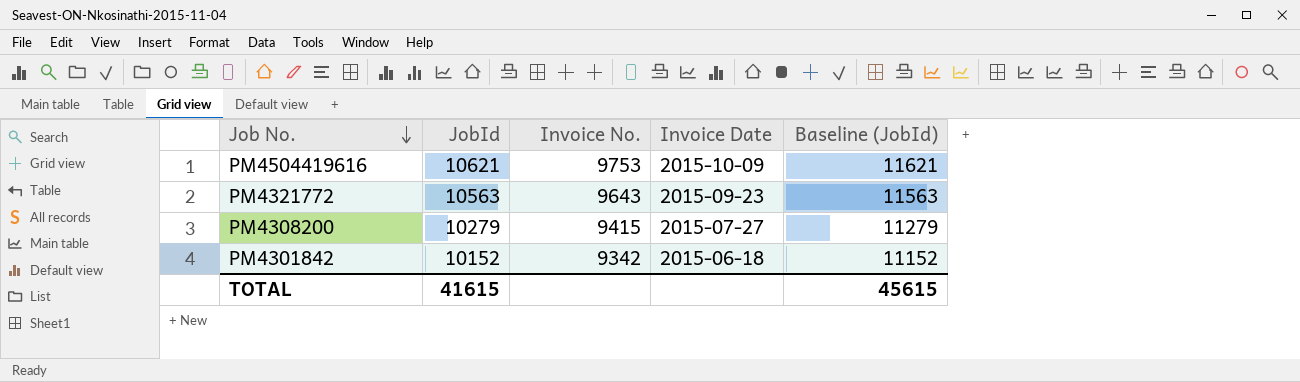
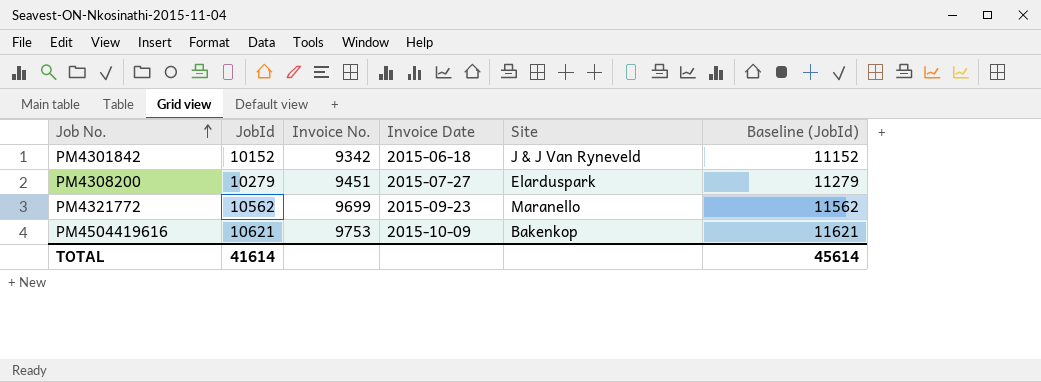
row order: Job No. descending -> Job No. ascending
column Site | position: none -> 5
PM4308200 | Invoice No.: 9415 -> 9451
PM4321772 | JobId: 10563 -> 10562
PM4321772 | Invoice No.: 9643 -> 9699
PM4321772 | Baseline (JobId): 11563 -> 11562
TOTAL | JobId: 41615 -> 41614
TOTAL | Baseline (JobId): 45615 -> 45614

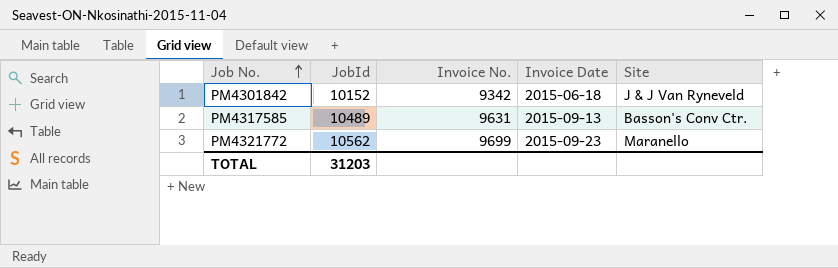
column Baseline (JobId) | formula: [JobId] + 1000 -> none
row PM4308200: 10279 | 9451 | 2015-07-27 | Elarduspark | 11279 -> none
row PM4504419616: 10621 | 9753 | 2015-10-09 | Bakenkop | 11621 -> none
row PM4317585: none -> 10489 | 9631 | 2015-09-13 | Basson's Conv Ctr.
TOTAL | JobId: 41614 -> 31203

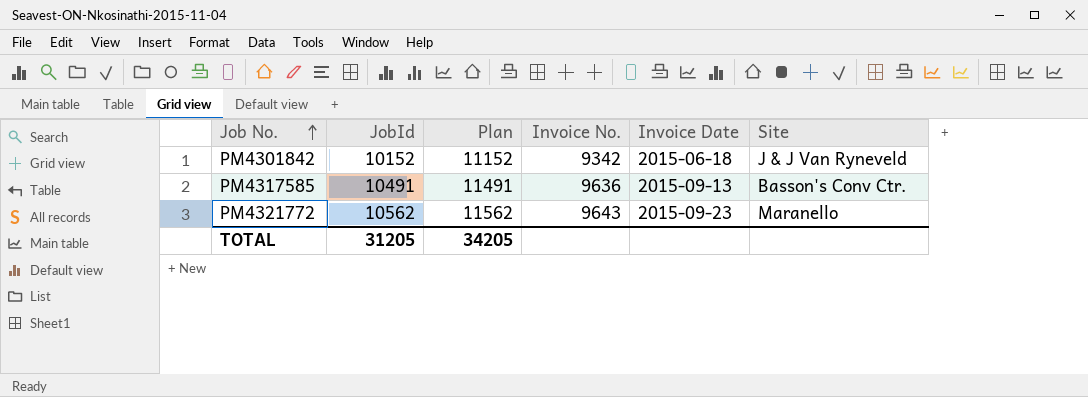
column Plan | formula: none -> [JobId] + 1000
PM4317585 | JobId: 10489 -> 10491
PM4317585 | Invoice No.: 9631 -> 9636
PM4321772 | Invoice No.: 9699 -> 9643
TOTAL | JobId: 31203 -> 31205

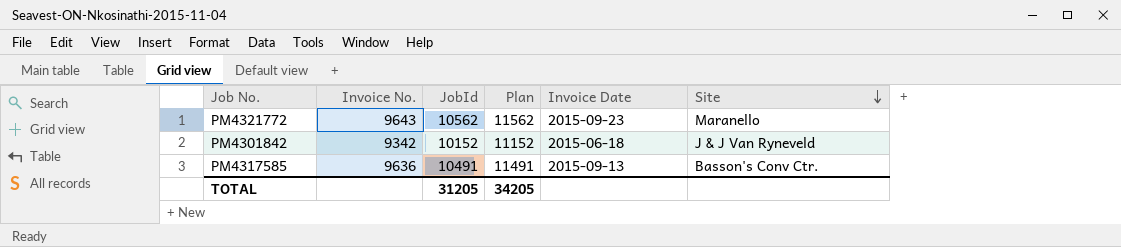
row order: Job No. ascending -> Site descending
column Invoice No. | position: 4 -> 2

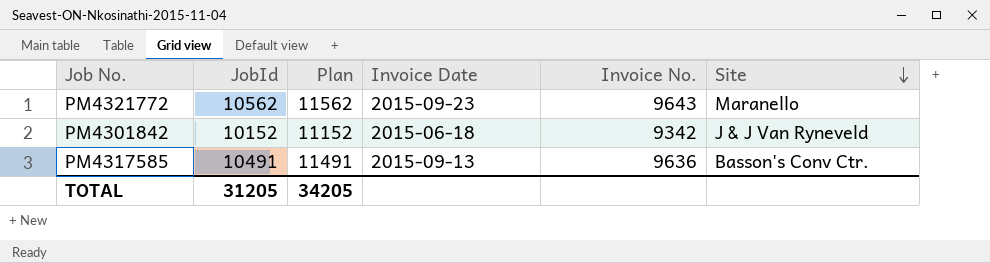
column Invoice No. | position: 2 -> 5

